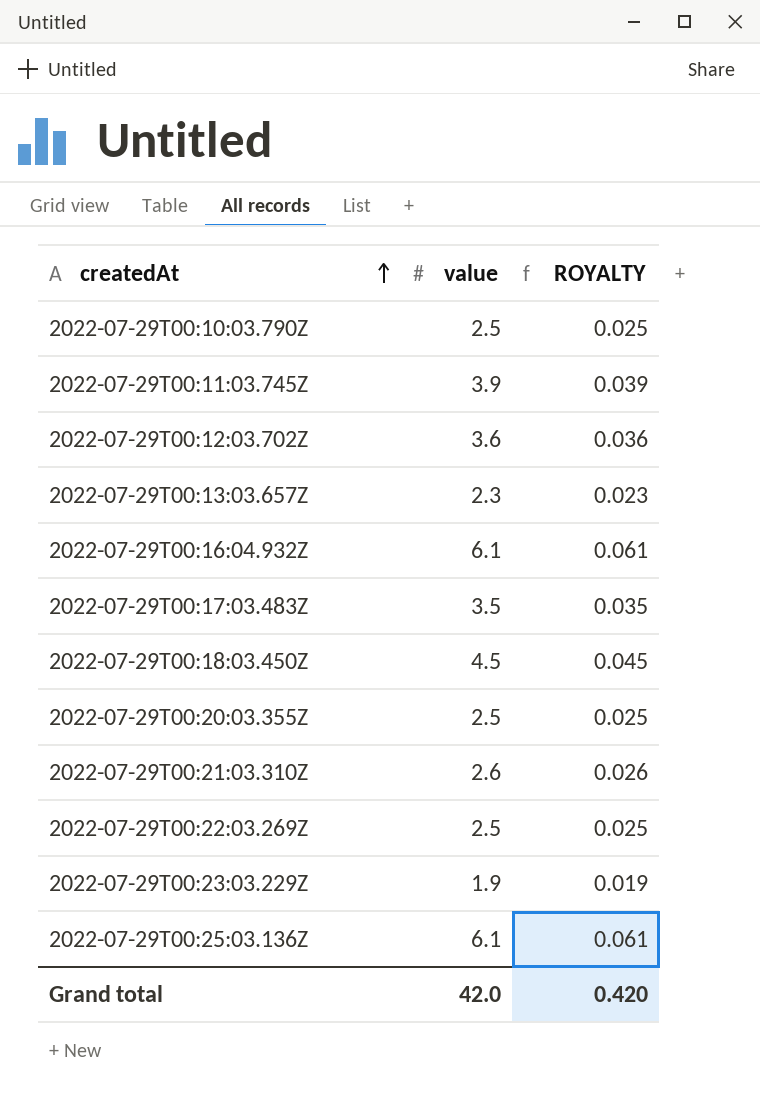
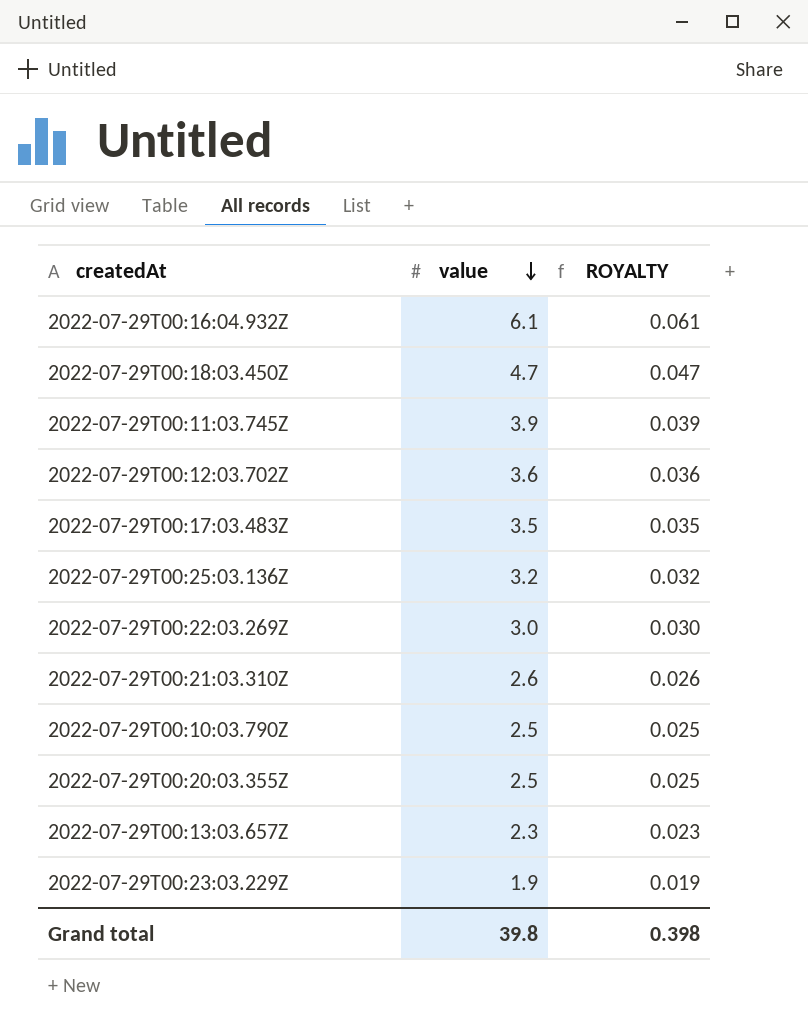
row order: createdAt ascending -> value descending
2022-07-29T00:18:03.450Z | value: 4.5 -> 4.7
2022-07-29T00:18:03.450Z | ROYALTY: 0.045 -> 0.047
2022-07-29T00:25:03.136Z | value: 6.1 -> 3.2
2022-07-29T00:25:03.136Z | ROYALTY: 0.061 -> 0.032
2022-07-29T00:22:03.269Z | value: 2.5 -> 3.0
2022-07-29T00:22:03.269Z | ROYALTY: 0.025 -> 0.030
Grand total | value: 42.0 -> 39.8
Grand total | ROYALTY: 0.420 -> 0.398

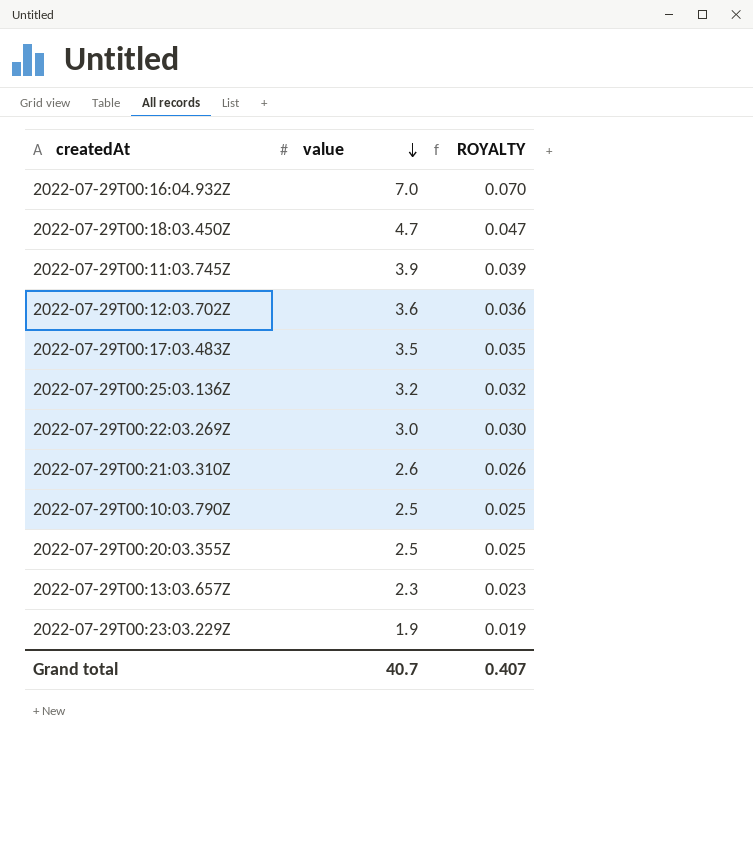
2022-07-29T00:16:04.932Z | value: 6.1 -> 7.0
2022-07-29T00:16:04.932Z | ROYALTY: 0.061 -> 0.070
Grand total | value: 39.8 -> 40.7
Grand total | ROYALTY: 0.398 -> 0.407

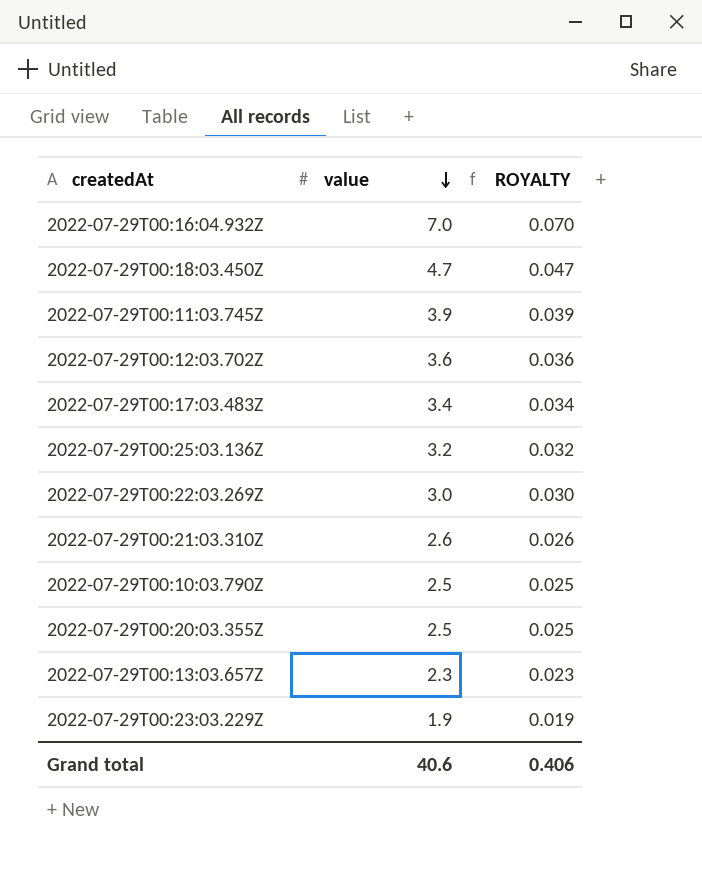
2022-07-29T00:17:03.483Z | value: 3.5 -> 3.4
2022-07-29T00:17:03.483Z | ROYALTY: 0.035 -> 0.034
Grand total | value: 40.7 -> 40.6
Grand total | ROYALTY: 0.407 -> 0.406

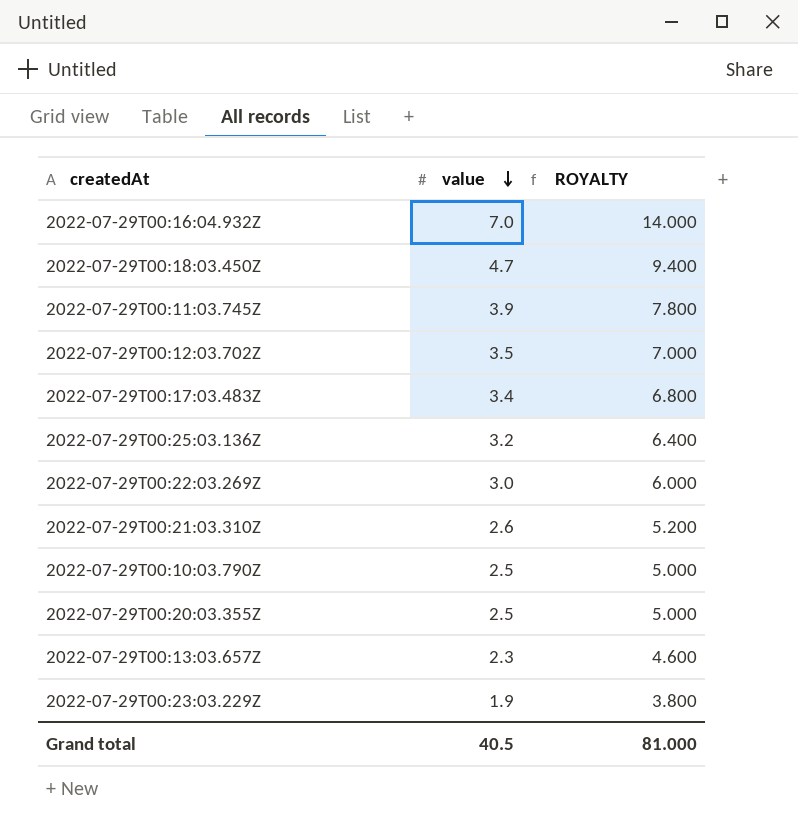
column ROYALTY | formula: [value] * 0.01 -> [value] * 2
2022-07-29T00:12:03.702Z | value: 3.6 -> 3.5
Grand total | value: 40.6 -> 40.5
Grand total | ROYALTY: 0.406 -> 81.000

